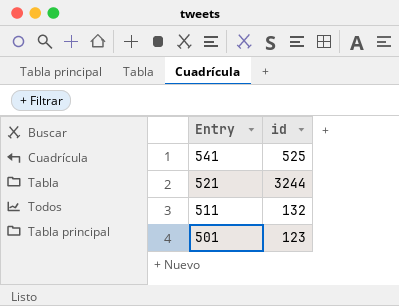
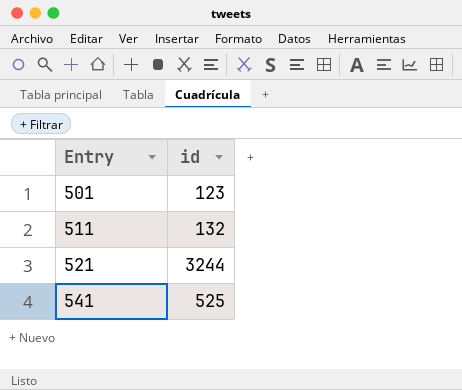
row order: Entry descending -> Entry ascending

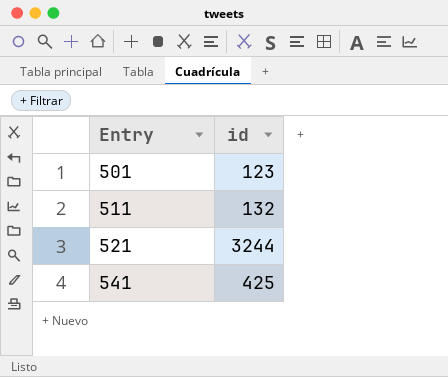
541 | id: 525 -> 425

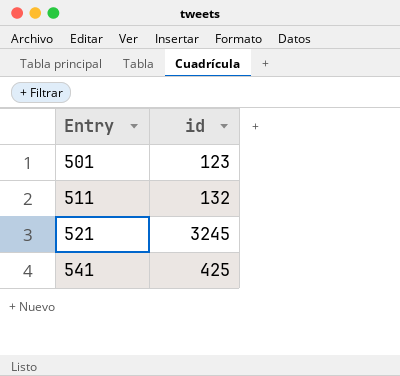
521 | id: 3244 -> 3245

